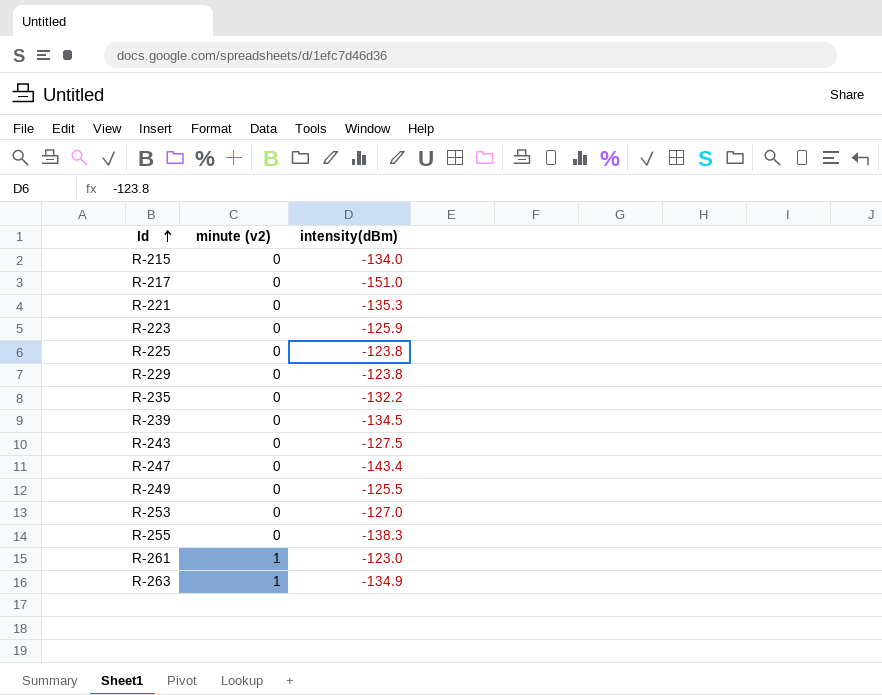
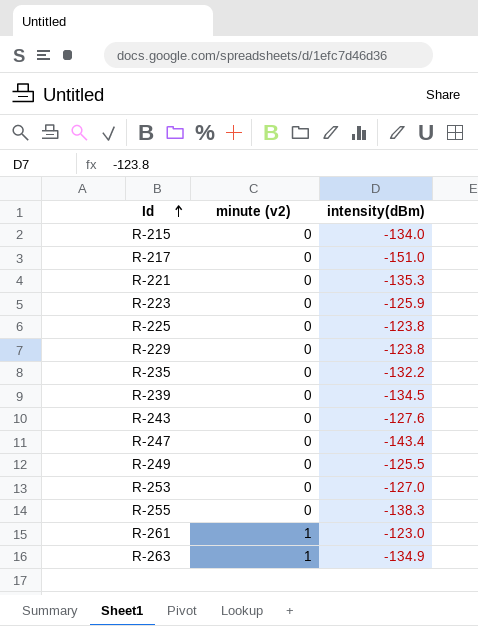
R-243 | intensity(dBm): -127.5 -> -127.6

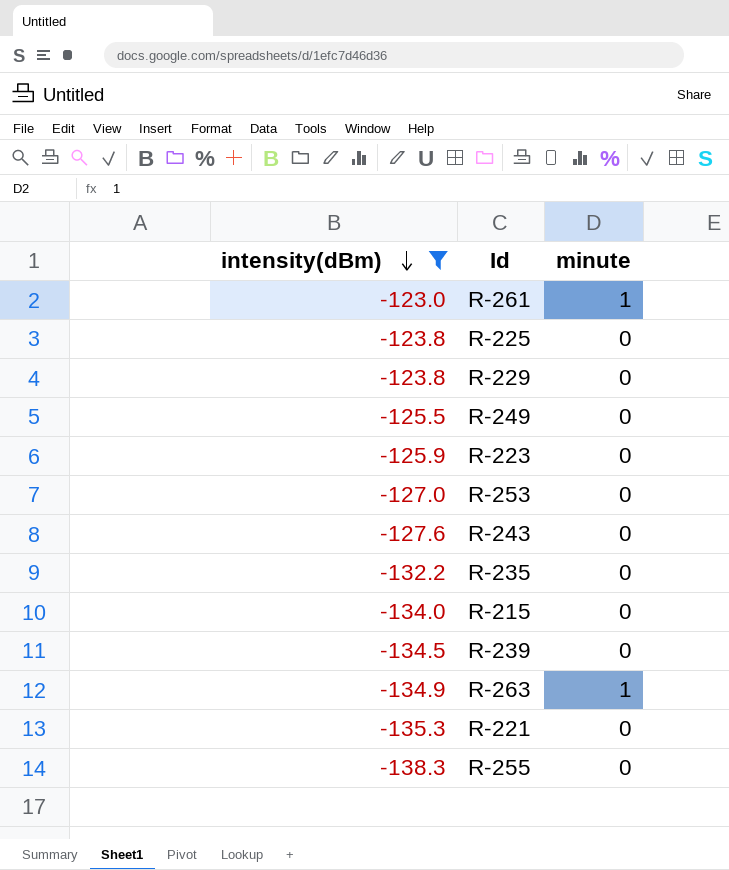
filter: none -> intensity(dBm) >= -138.3
row order: Id ascending -> intensity(dBm) descending
column intensity(dBm) | position: 3 -> 1
column name: minute (v2) -> minute

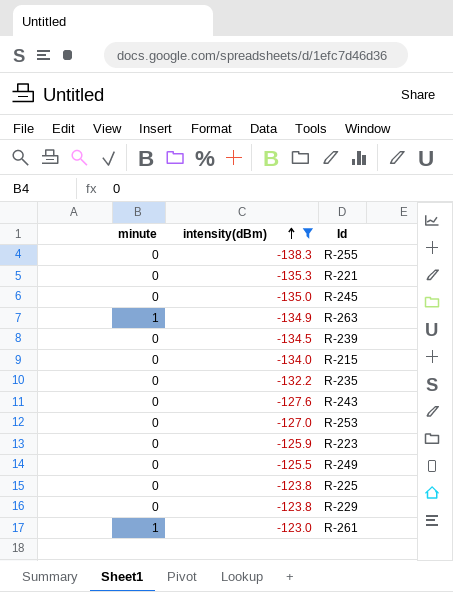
row order: intensity(dBm) descending -> intensity(dBm) ascending
column minute | position: 3 -> 1
row R-245: none -> 0 | -135.0

